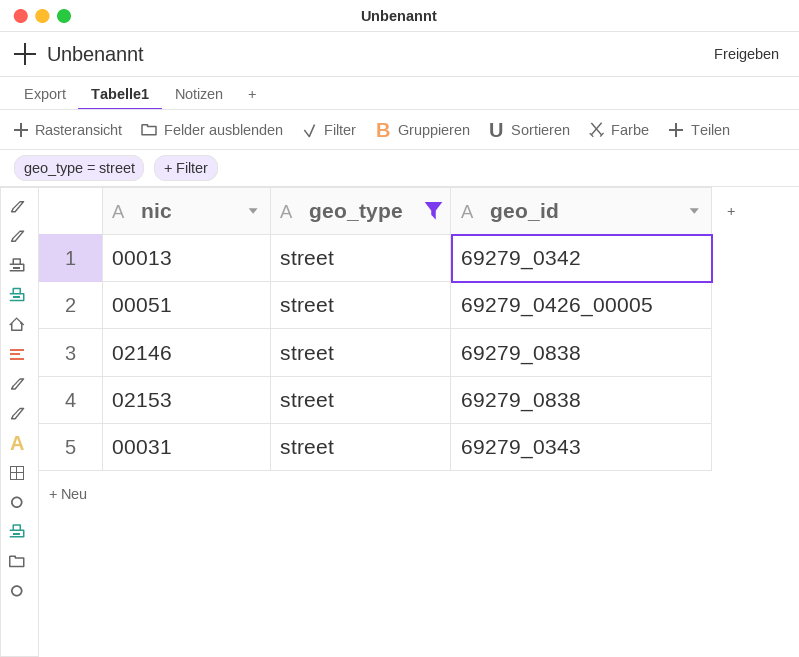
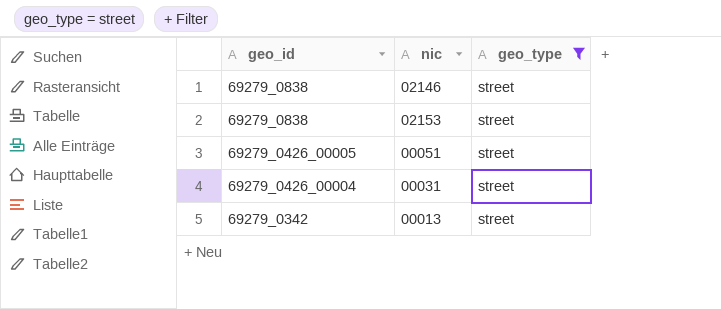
row order: none -> geo_id descending
column geo_id | position: 3 -> 1
00031 | geo_id: 69279_0343 -> 69279_0426_00004

